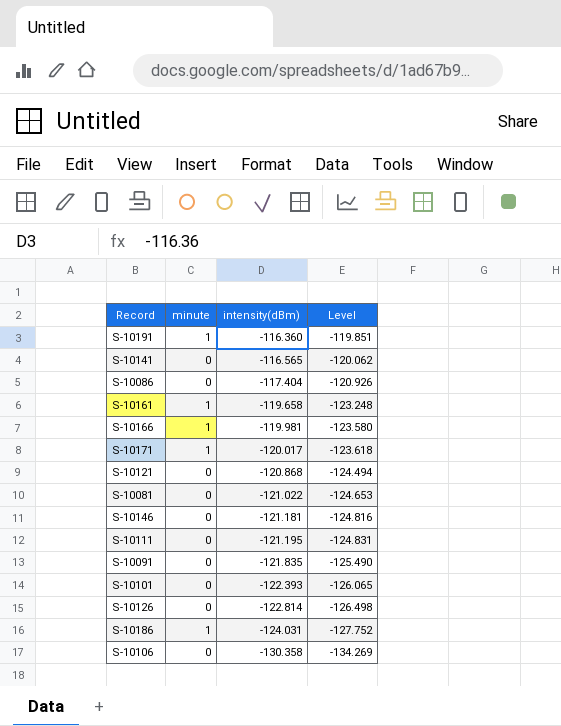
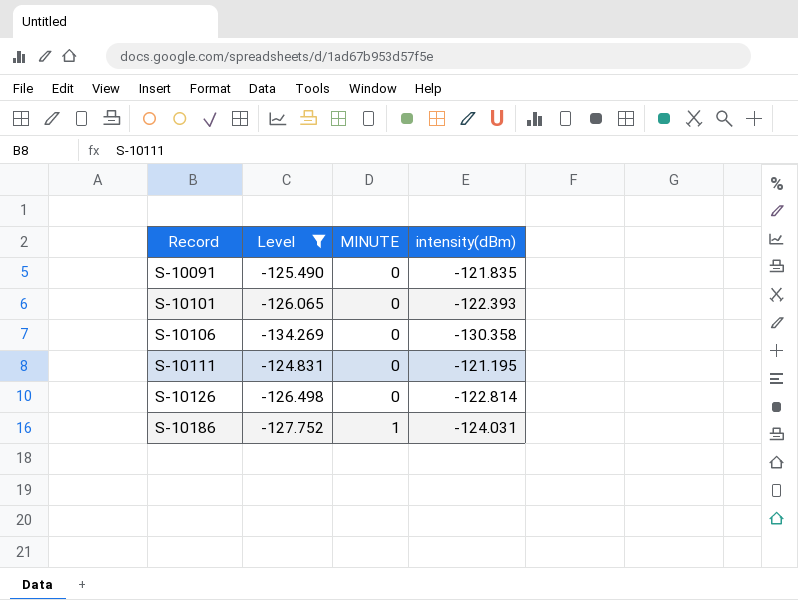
filter: none -> Level <= -124.831
row order: intensity(dBm) descending -> Record ascending
column Level | position: 4 -> 2
column name: minute -> MINUTE

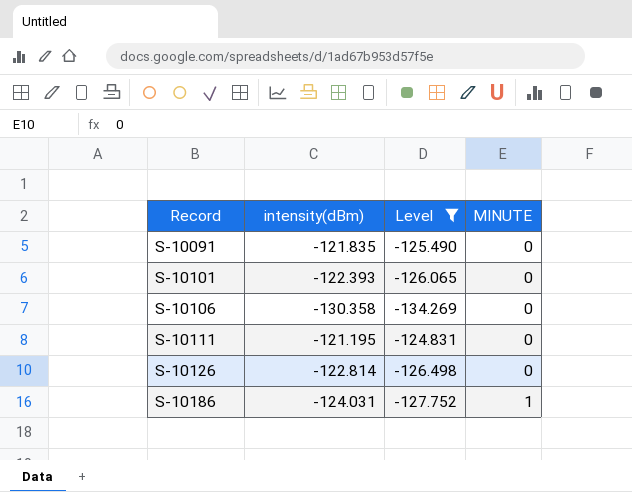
column intensity(dBm) | position: 4 -> 2

